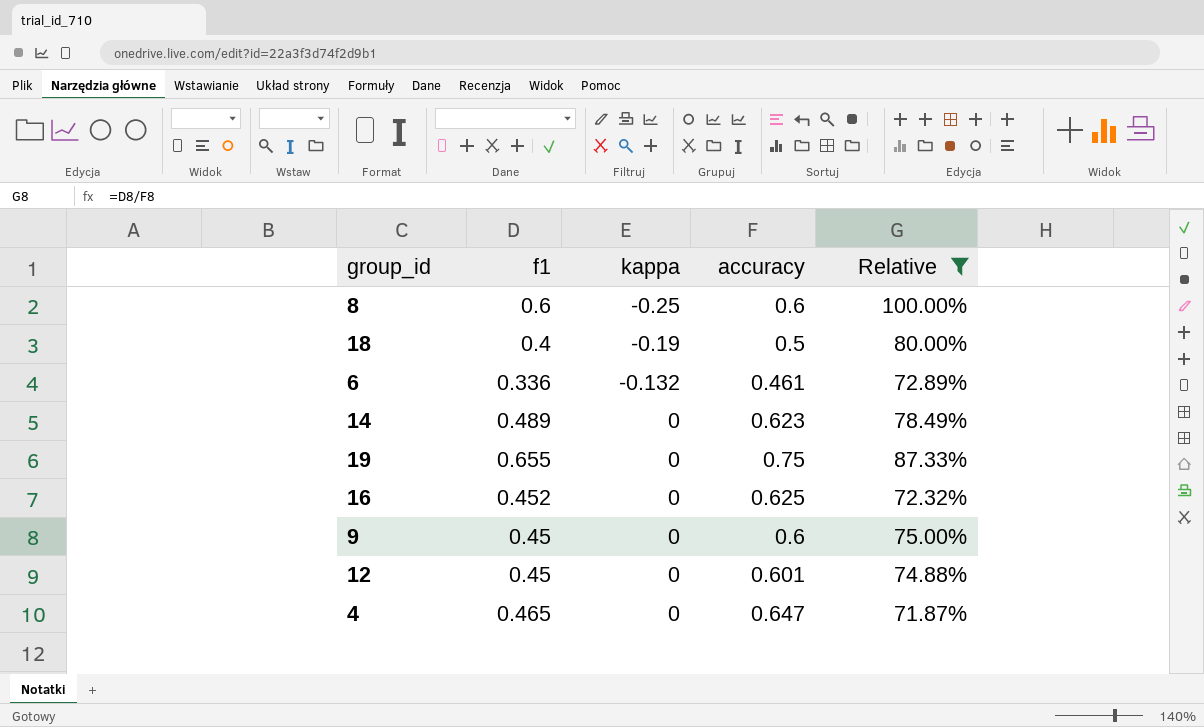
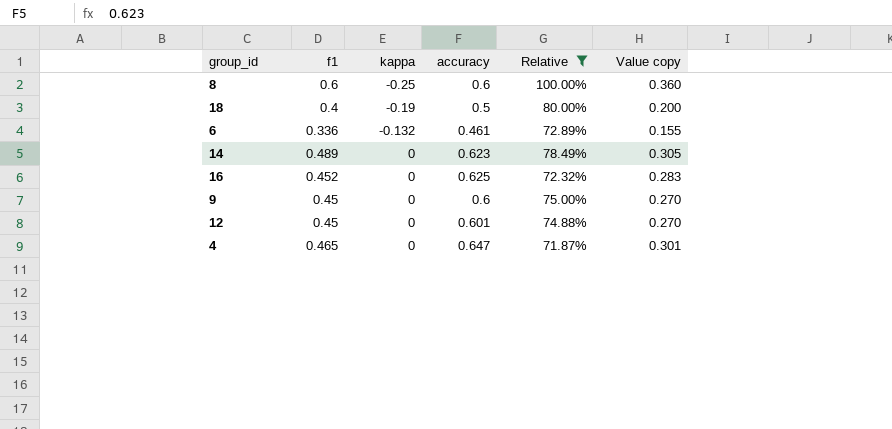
column Value copy | formula: none -> [f1] * [accuracy]
row 19: 0.655 | 0 | 0.75 | 87.33% -> none

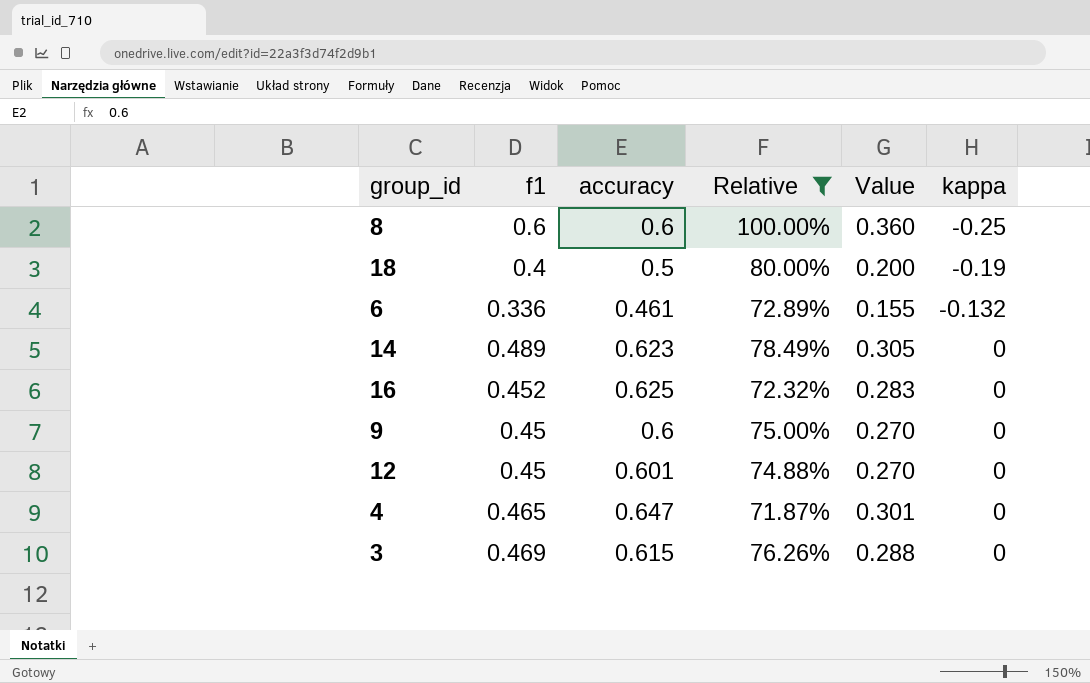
column name: Value copy -> Value
column kappa | position: 3 -> 6
row 3: none -> 0.469 | 0.615 | 76.26% | 0.288 | 0

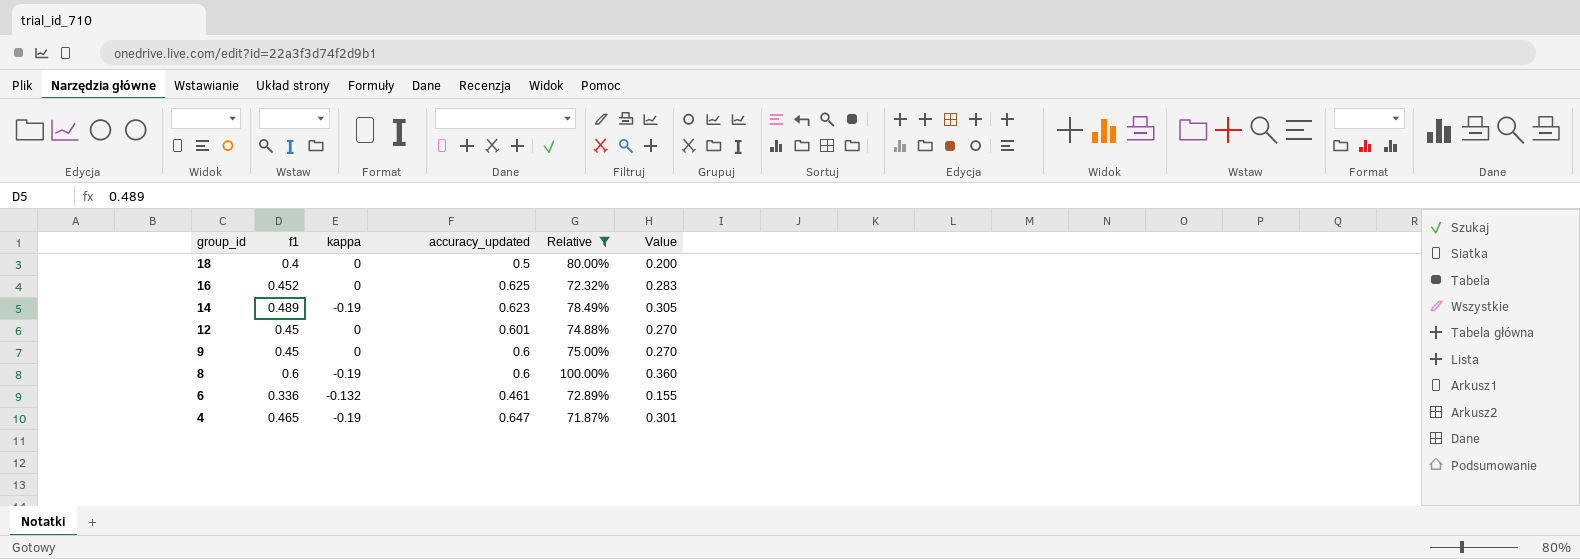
row order: kappa ascending -> group_id descending
column kappa | position: 6 -> 3
column name: accuracy -> accuracy_updated
row 3: 0.469 | 0.615 | 76.26% | 0.288 | 0 -> none
18 | kappa: -0.19 -> 0
14 | kappa: 0 -> -0.19
8 | kappa: -0.25 -> -0.19
4 | kappa: 0 -> -0.19

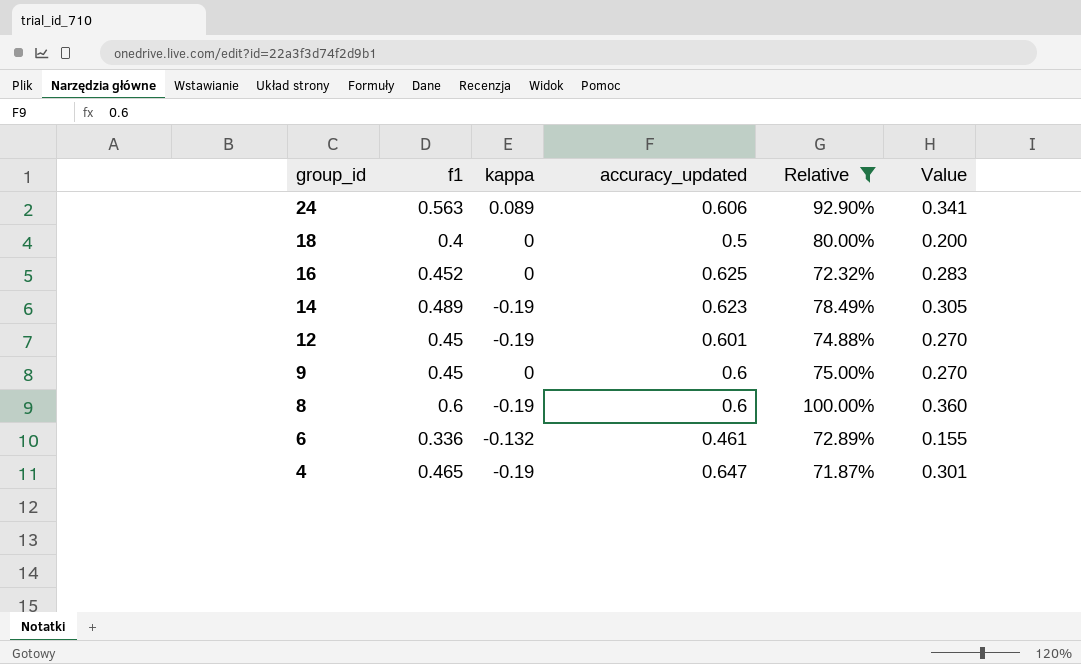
row 24: none -> 0.563 | 0.089 | 0.606 | 92.90% | 0.341
12 | kappa: 0 -> -0.19

